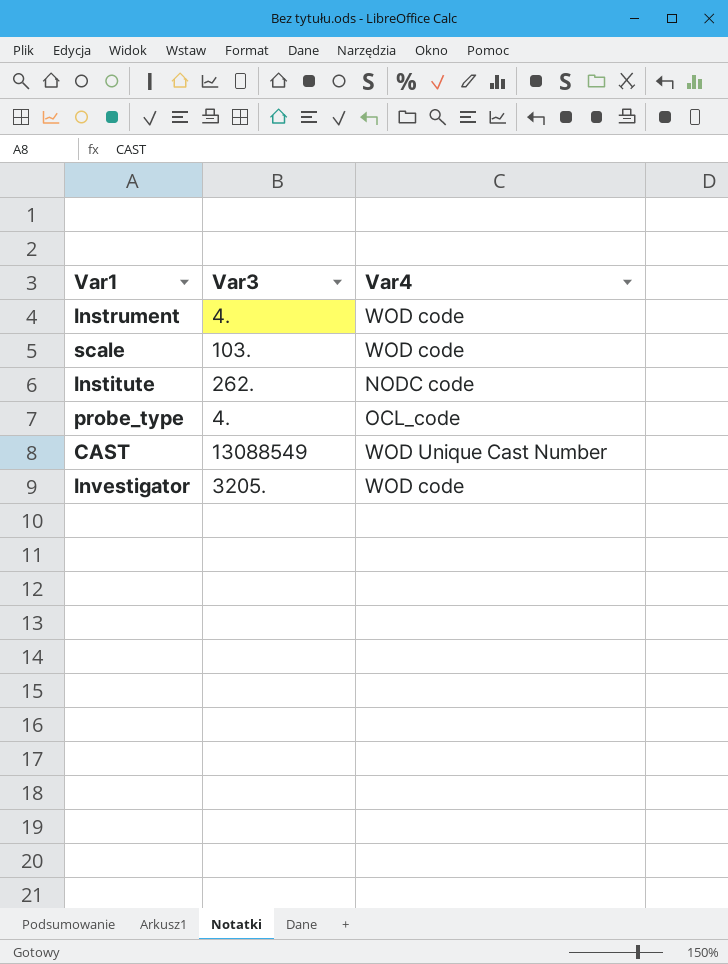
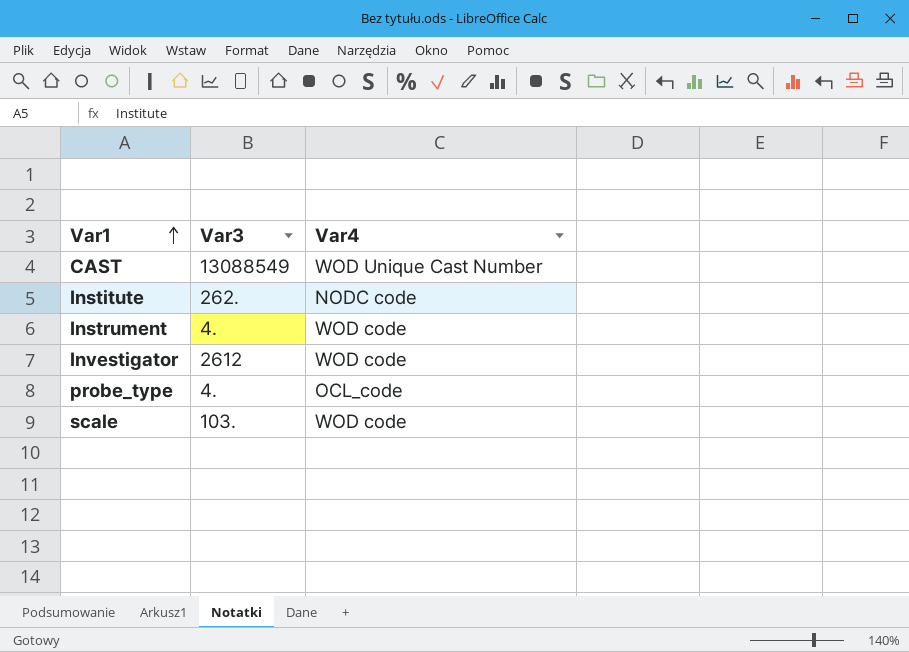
row order: none -> Var1 ascending
Investigator | Var3: 3205. -> 2612

